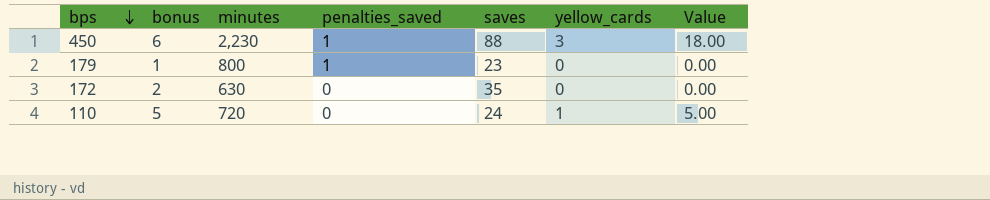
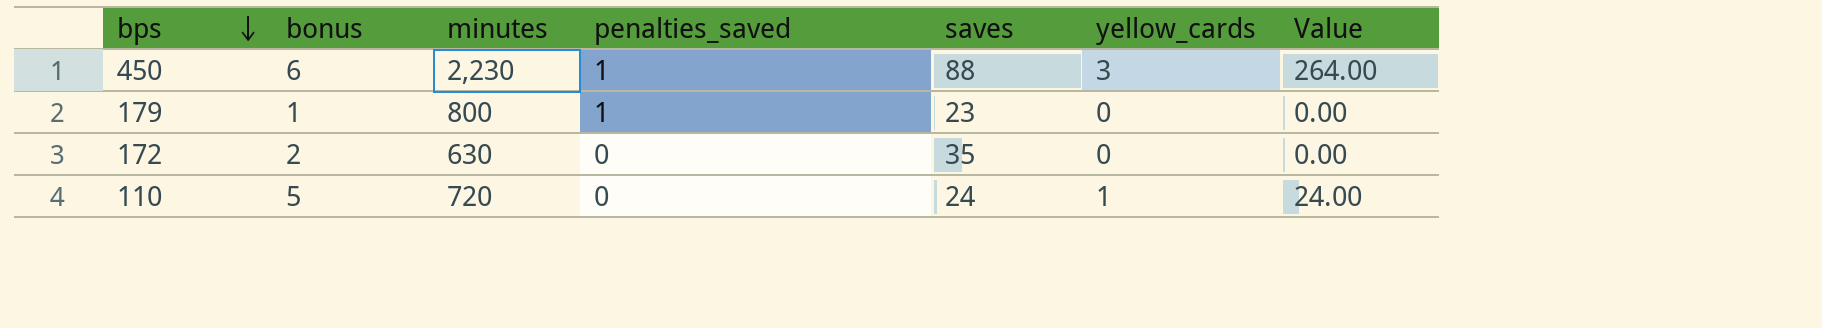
column Value | formula: [bonus] * [yellow_cards] -> [saves] * [yellow_cards]

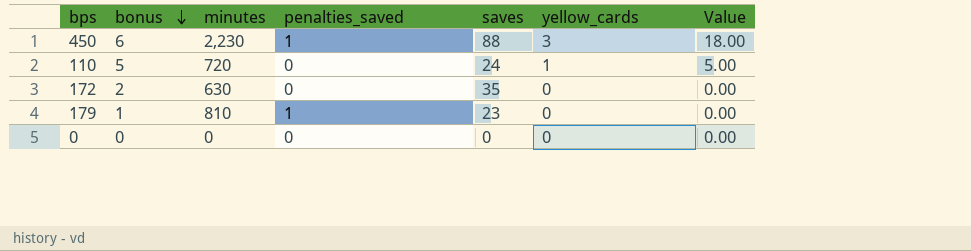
row order: bps descending -> bonus descending
column Value | formula: [saves] * [yellow_cards] -> [bonus] * [yellow_cards]
179 | minutes: 800 -> 810
row 0: none -> 0 | 0 | 0 | 0 | 0 | 0.00

